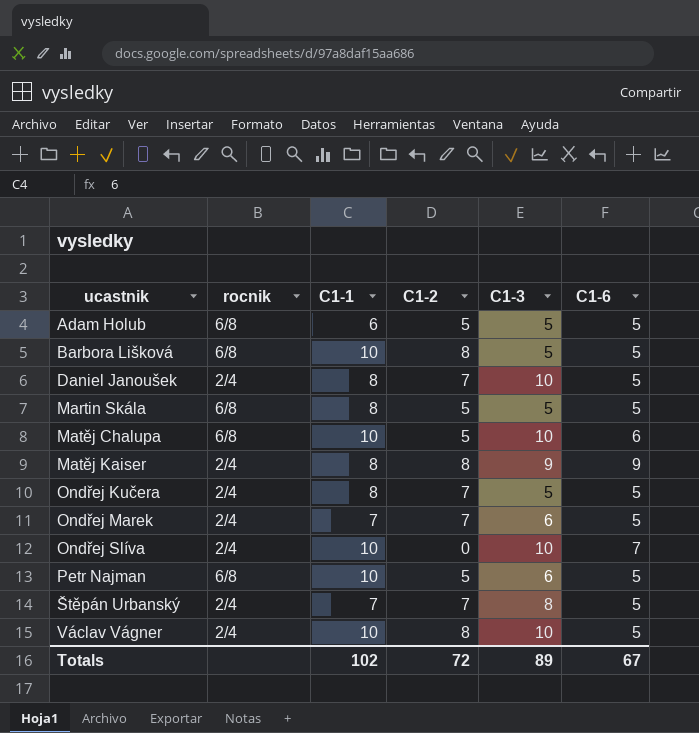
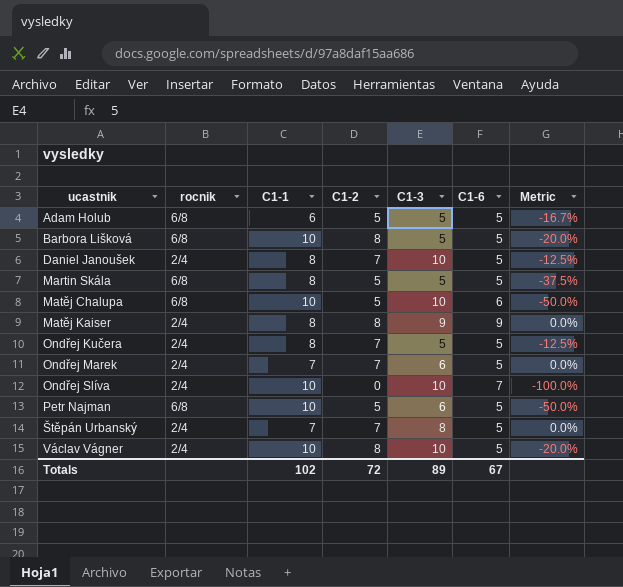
column Metric | formula: none -> ([C1-2] - [C1-1]) / [C1-1]

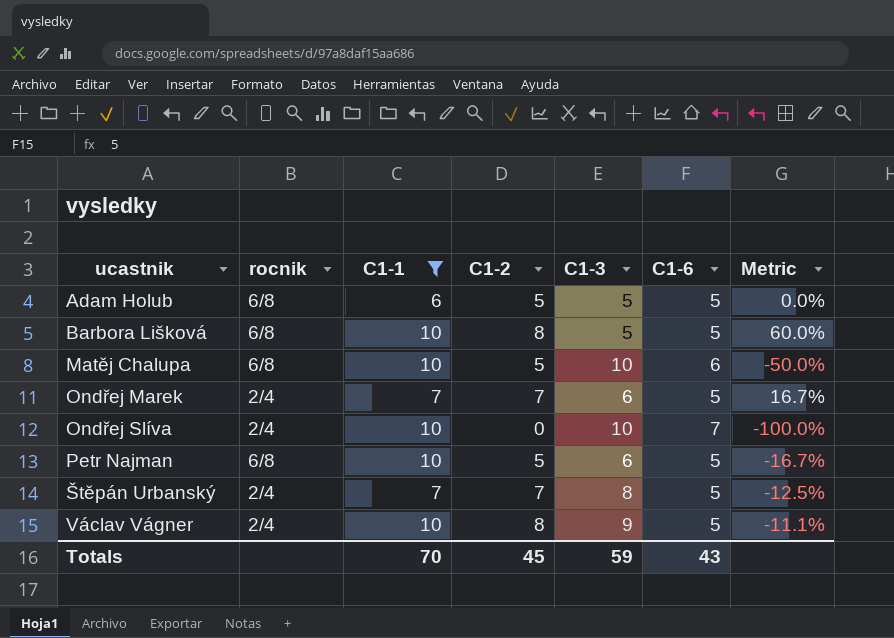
filter: none -> C1-1 != 8
column Metric | formula: ([C1-2] - [C1-1]) / [C1-1] -> ([C1-2] - [C1-3]) / [C1-3]
Václav Vágner | C1-3: 10 -> 9
Totals | C1-1: 102 -> 70
Totals | C1-2: 72 -> 45
Totals | C1-3: 89 -> 59
Totals | C1-6: 67 -> 43

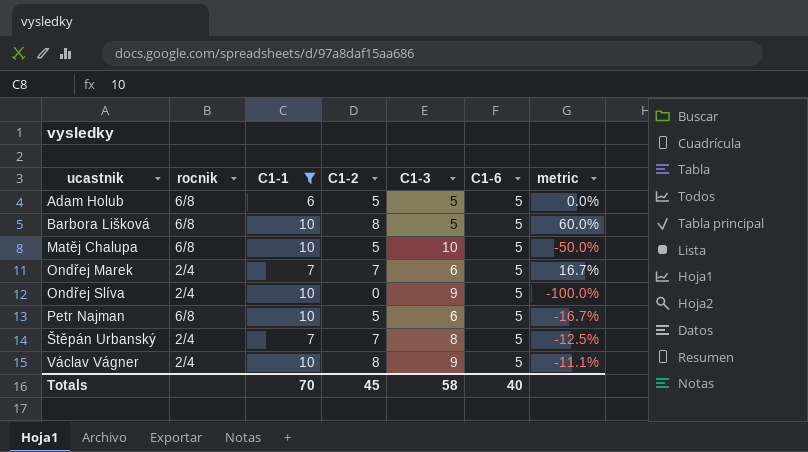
column name: Metric -> metric
Matěj Chalupa | C1-6: 6 -> 5
Ondřej Slíva | C1-3: 10 -> 9
Ondřej Slíva | C1-6: 7 -> 5
Totals | C1-3: 59 -> 58
Totals | C1-6: 43 -> 40

